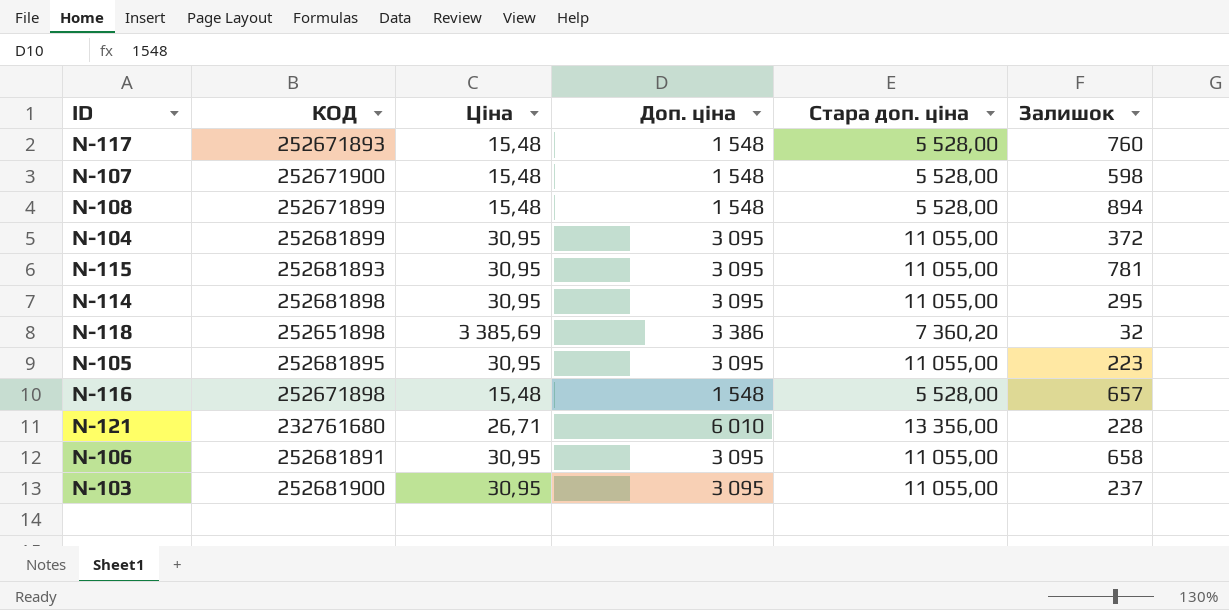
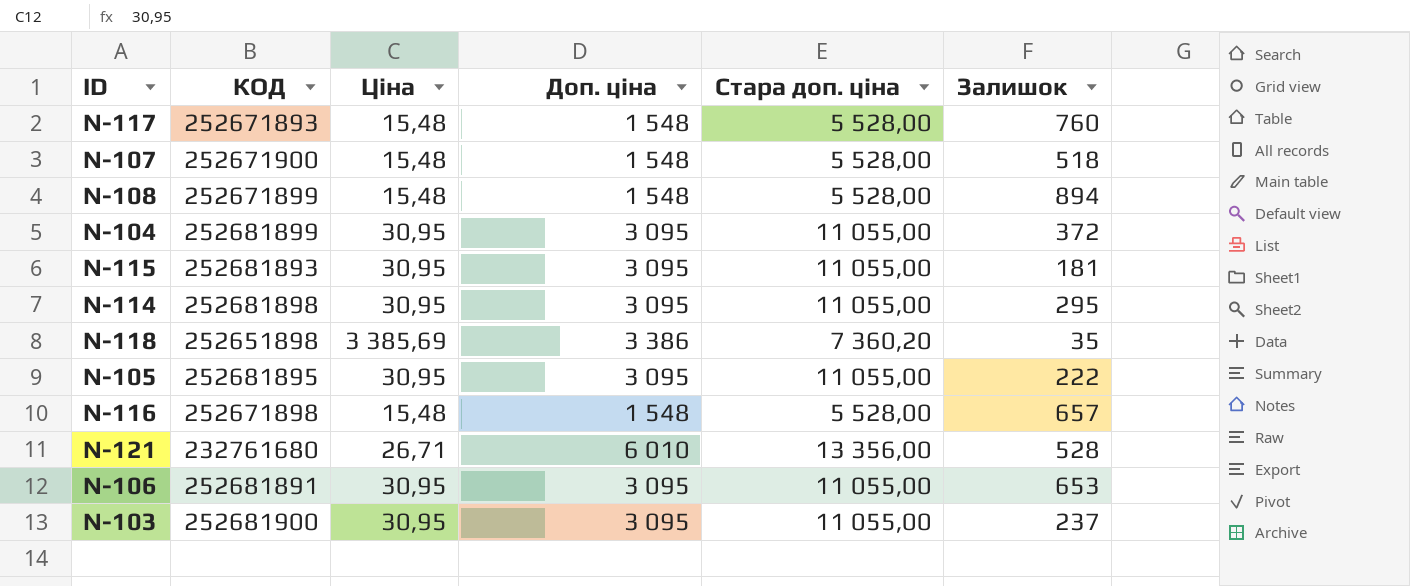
N-107 | Залишок: 598 -> 518
N-115 | Залишок: 781 -> 181
N-118 | Залишок: 32 -> 35
N-105 | Залишок: 223 -> 222
N-121 | Залишок: 228 -> 528
N-106 | Залишок: 658 -> 653

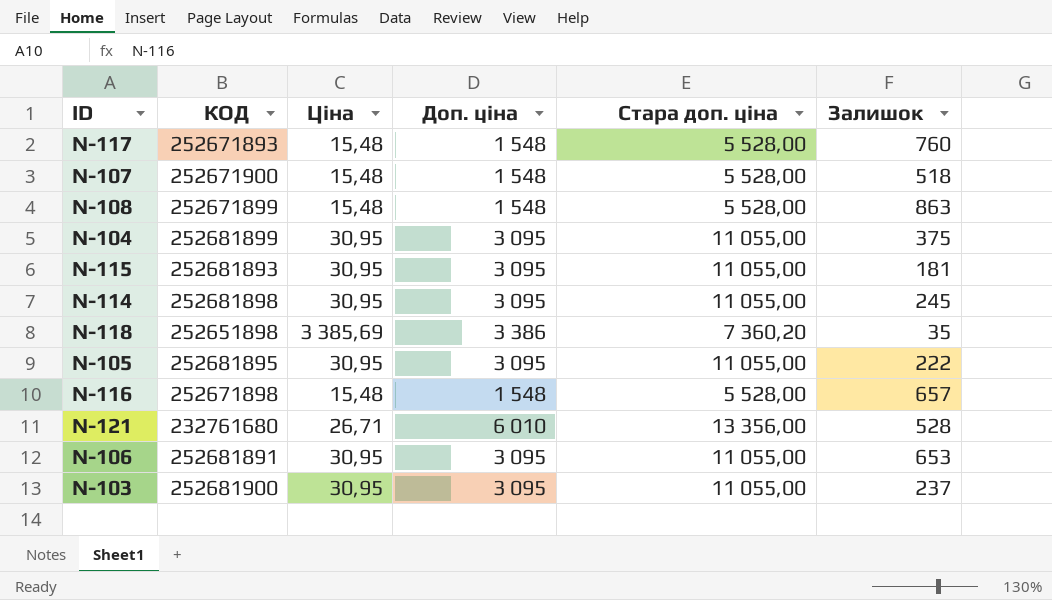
N-108 | Залишок: 894 -> 863
N-104 | Залишок: 372 -> 375
N-114 | Залишок: 295 -> 245

